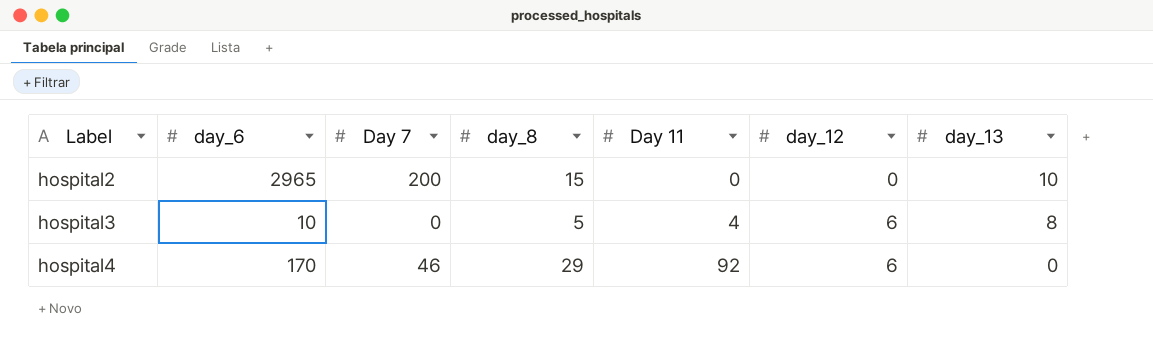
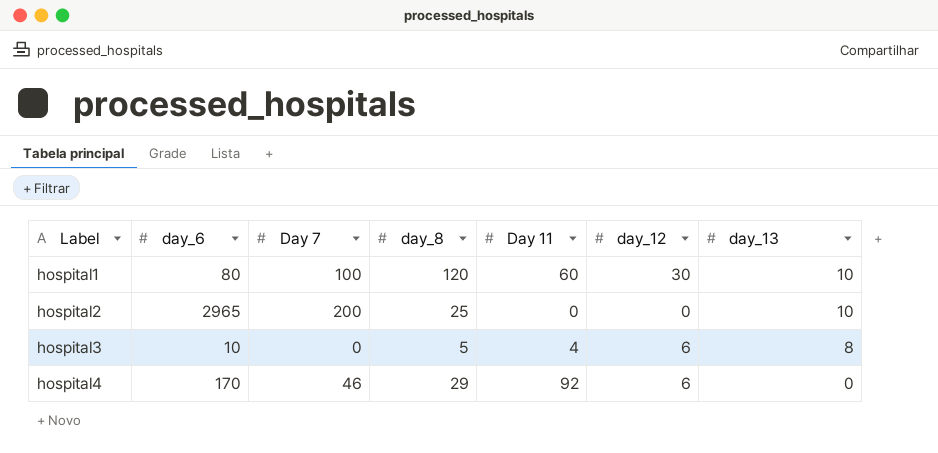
row hospital1: none -> 80 | 100 | 120 | 60 | 30 | 10
hospital2 | day_8: 15 -> 25

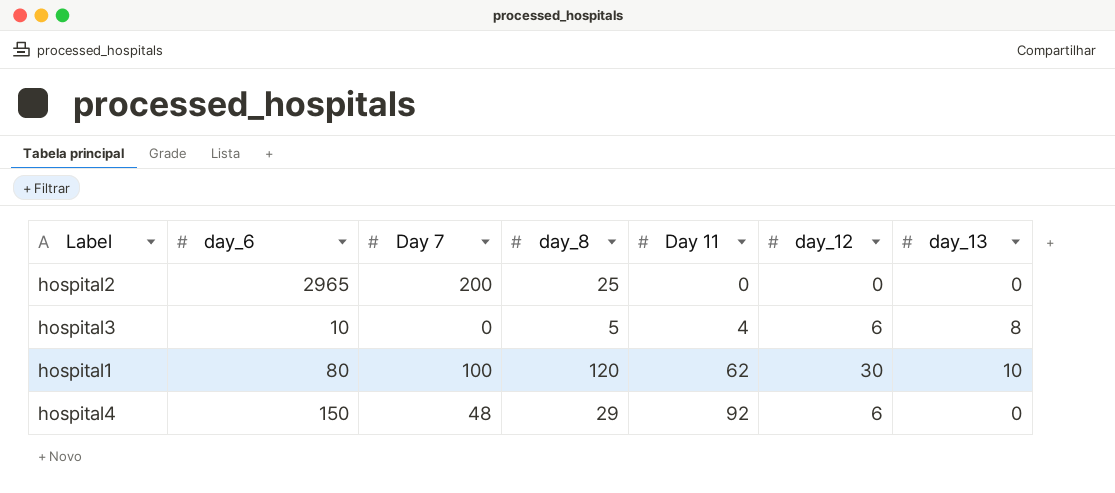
row order: Label ascending -> Day 11 ascending
hospital2 | day_13: 10 -> 0
hospital1 | Day 11: 60 -> 62
hospital4 | day_6: 170 -> 150
hospital4 | Day 7: 46 -> 48

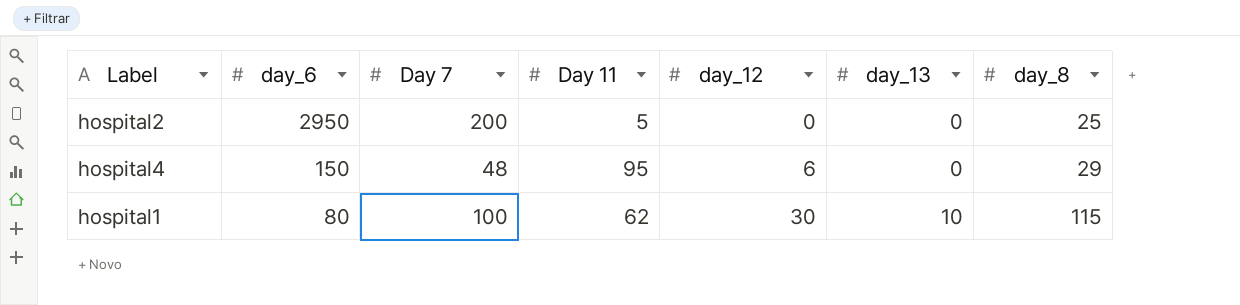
row order: Day 11 ascending -> day_6 descending
column day_8 | position: 4 -> 7
row hospital3: 10 | 0 | 5 | 4 | 6 | 8 -> none
hospital2 | day_6: 2965 -> 2950
hospital2 | Day 11: 0 -> 5
hospital4 | Day 11: 92 -> 95
hospital1 | day_8: 120 -> 115

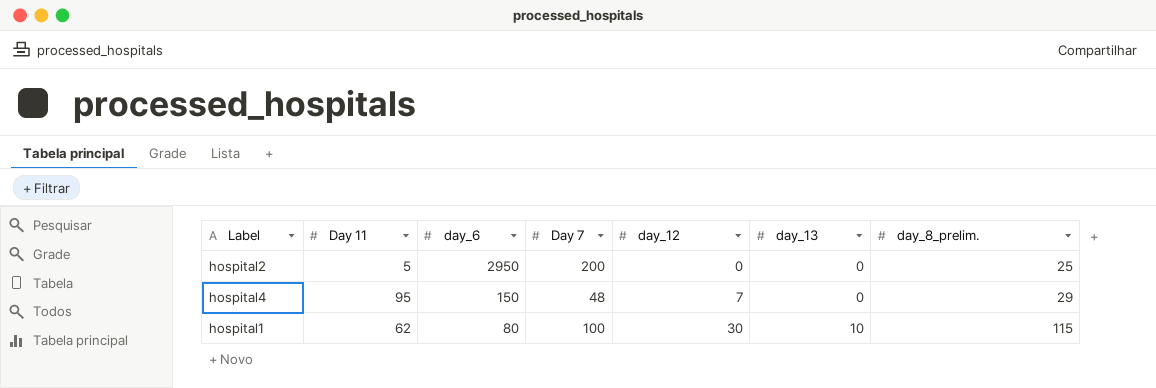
column Day 11 | position: 4 -> 2
column name: day_8 -> day_8_prelim.
hospital4 | day_12: 6 -> 7

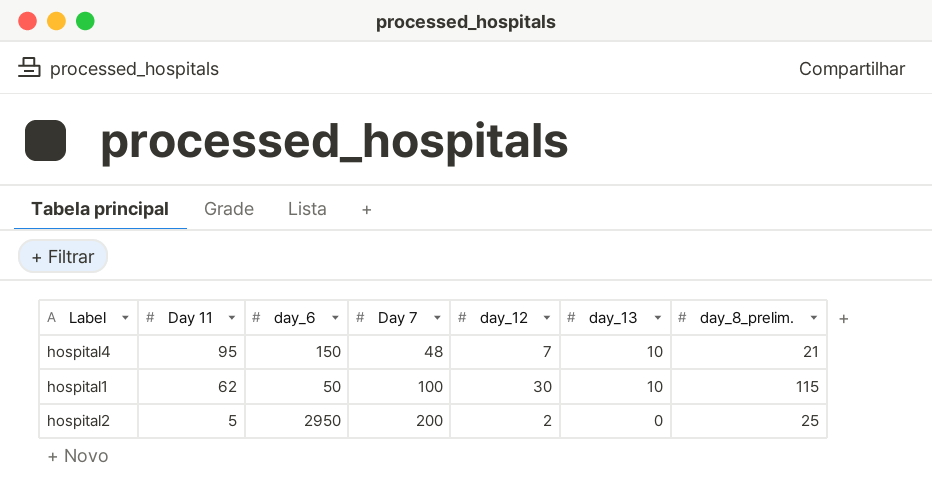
row order: day_6 descending -> Day 11 descending
hospital4 | day_13: 0 -> 10
hospital4 | day_8_prelim.: 29 -> 21
hospital1 | day_6: 80 -> 50
hospital2 | day_12: 0 -> 2

